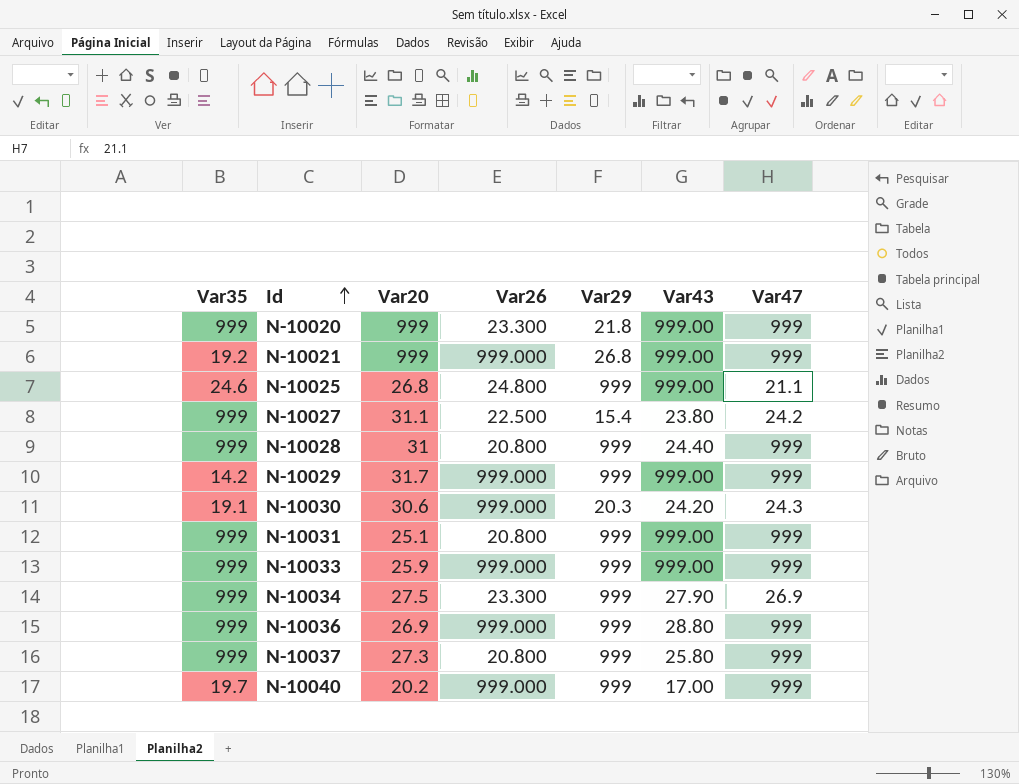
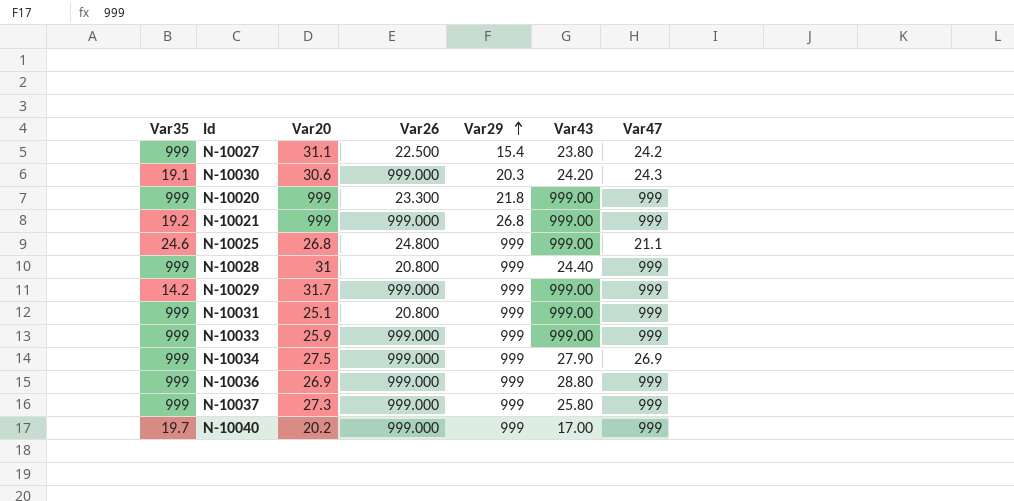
row order: Id ascending -> Var29 ascending
N-10034 | Var26: 23.300 -> 999.000
N-10037 | Var26: 20.800 -> 999.000

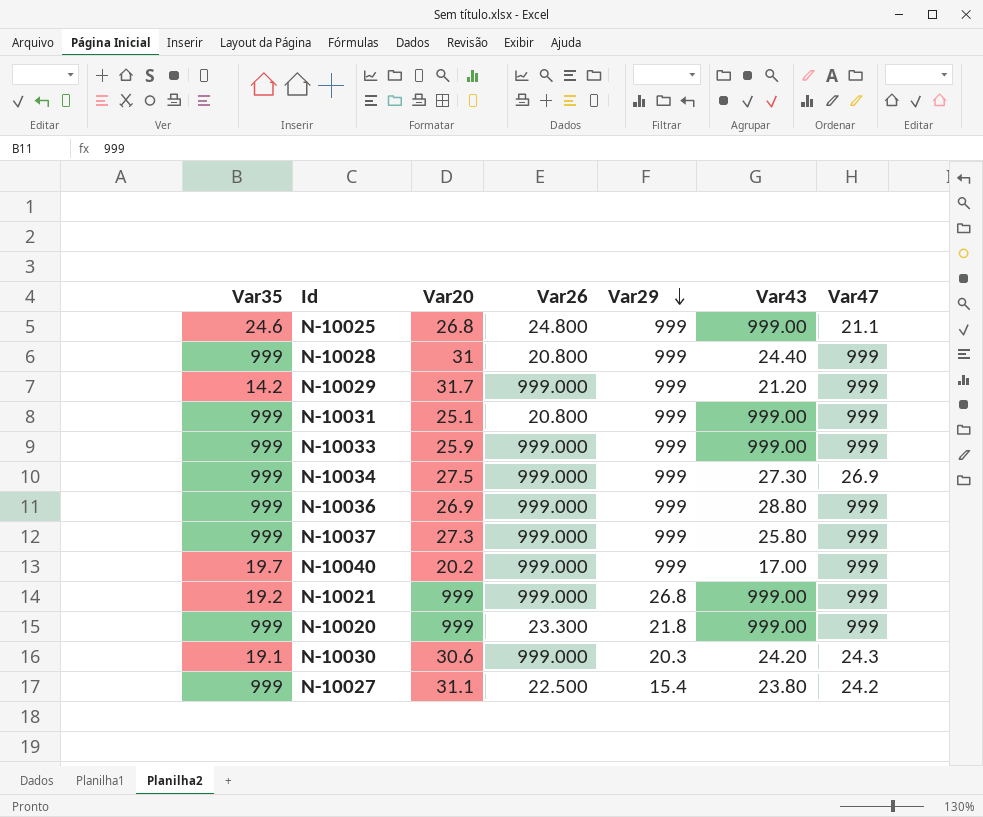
row order: Var29 ascending -> Var29 descending
N-10029 | Var43: 999.00 -> 21.20
N-10034 | Var43: 27.90 -> 27.30

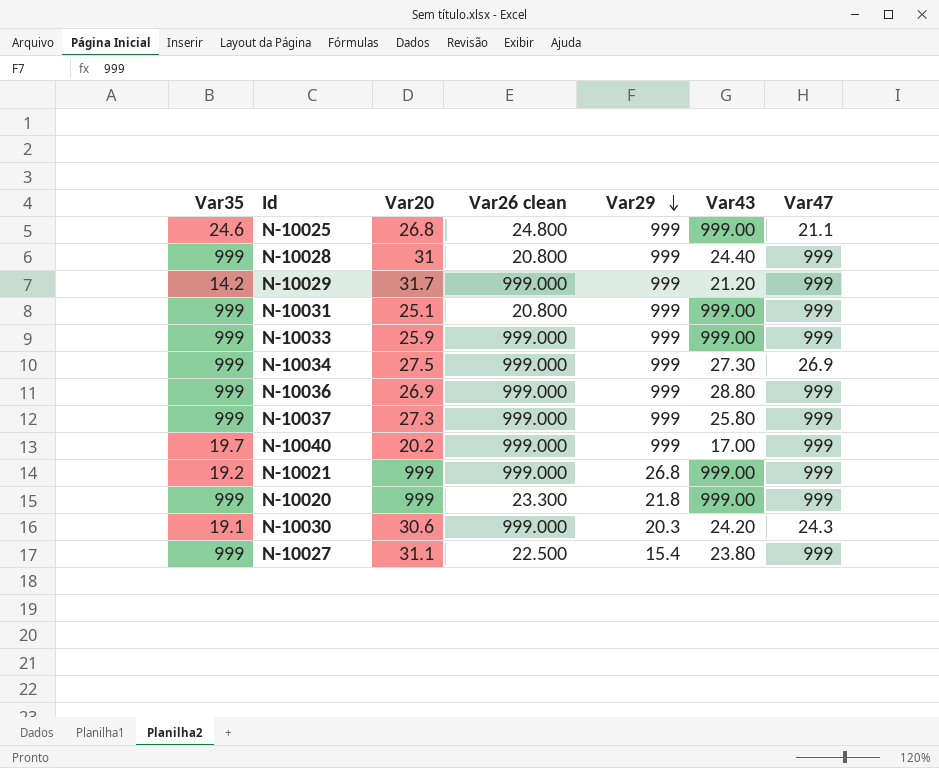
column name: Var26 -> Var26 clean
N-10027 | Var47: 24.2 -> 999

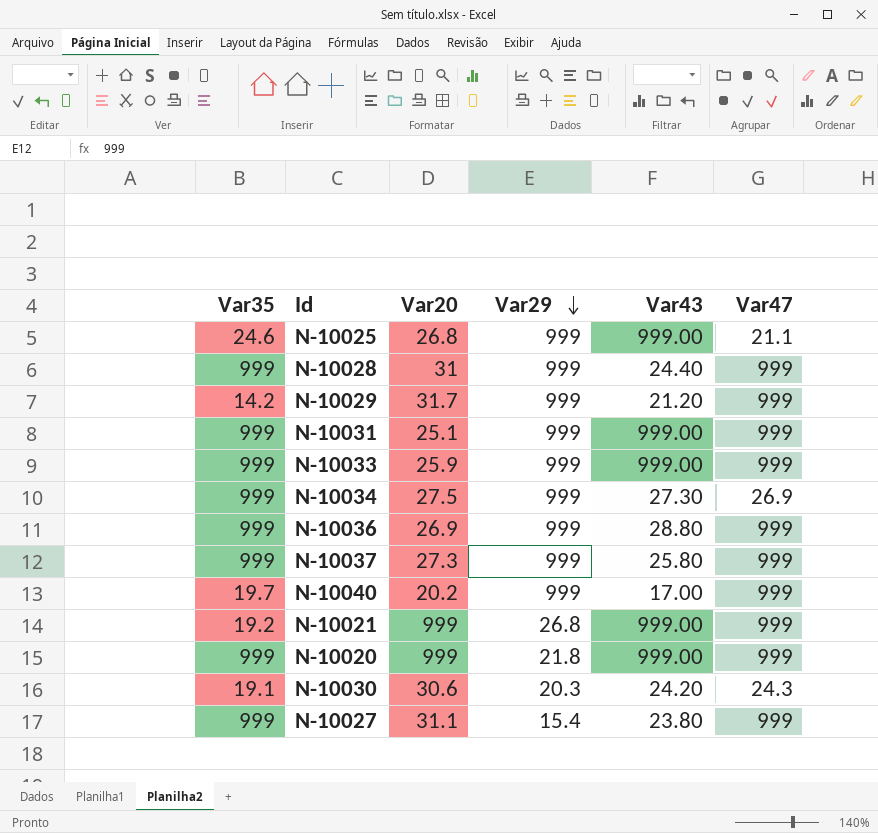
column Var26 clean | position: 4 -> none

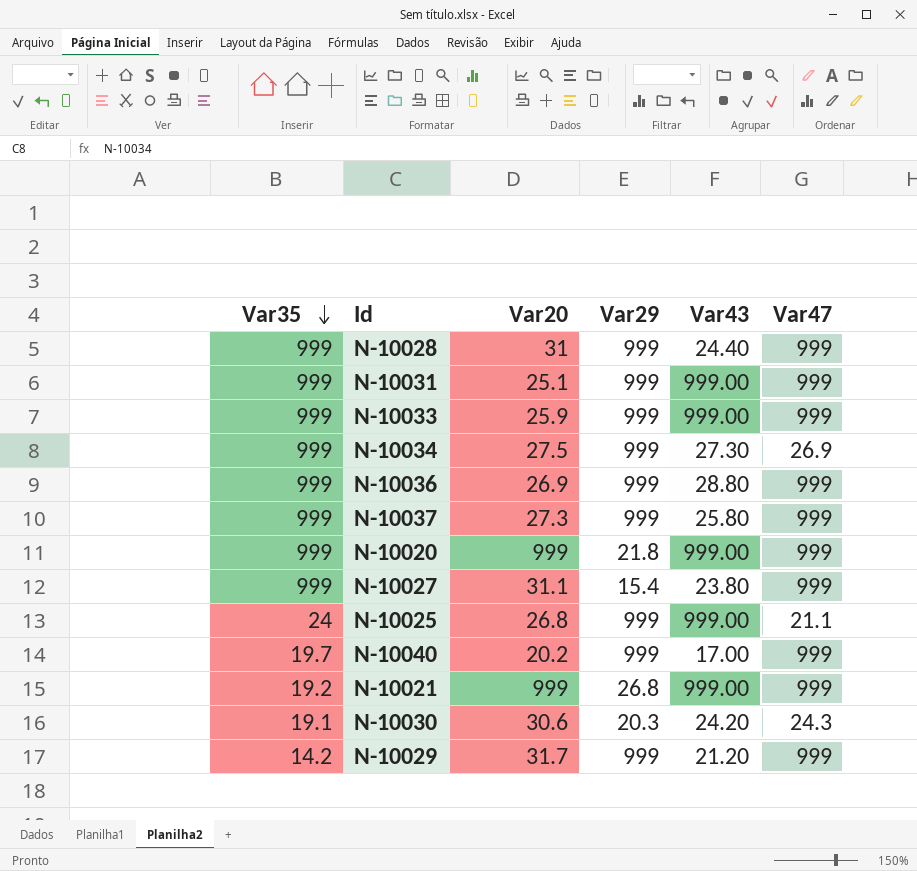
row order: Var29 descending -> Var35 descending
N-10025 | Var35: 24.6 -> 24

